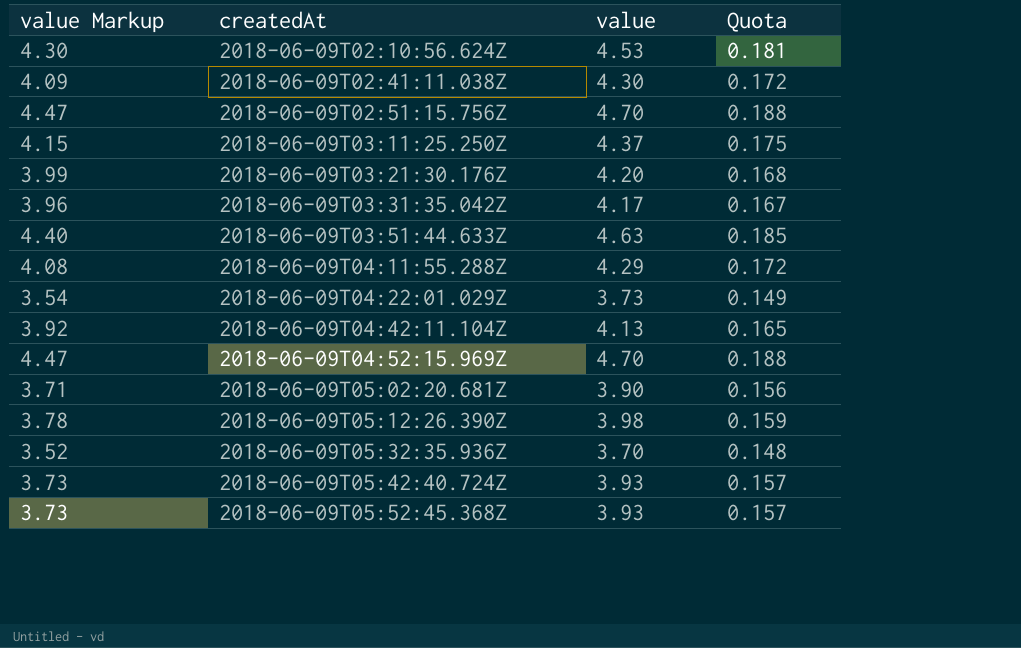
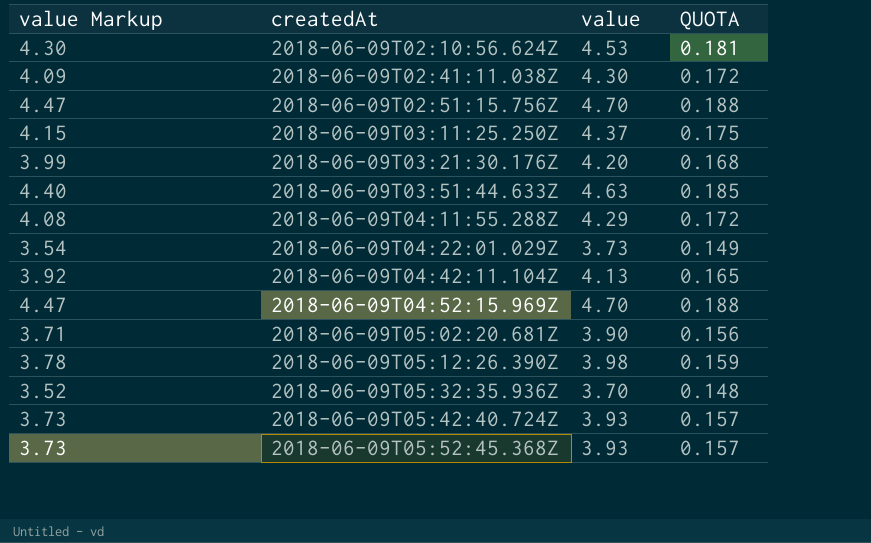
column name: Quota -> QUOTA
row 2018-06-09T03:31:35.042Z: 3.96 | 4.17 | 0.167 -> none

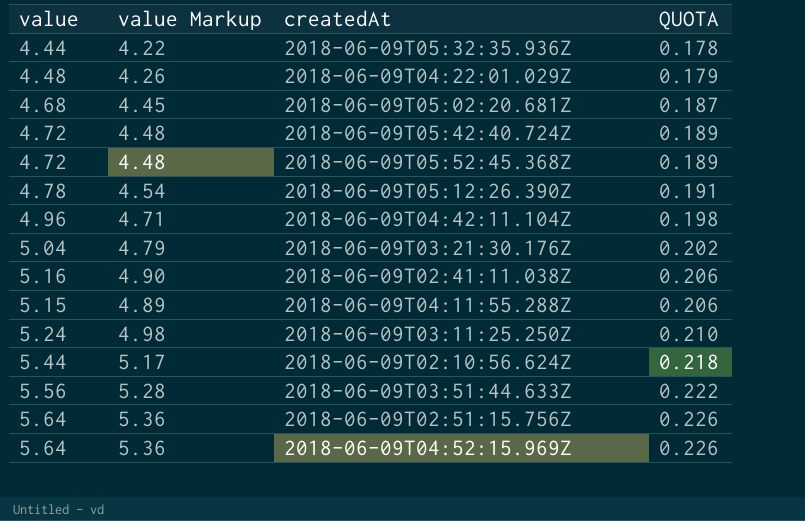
row order: createdAt ascending -> QUOTA ascending
column value | position: 3 -> 1
2018-06-09T05:32:35.936Z | value: 3.70 -> 4.44
2018-06-09T05:32:35.936Z | value Markup: 3.52 -> 4.22
2018-06-09T05:32:35.936Z | QUOTA: 0.148 -> 0.178
2018-06-09T04:22:01.029Z | value: 3.73 -> 4.48
2018-06-09T04:22:01.029Z | value Markup: 3.54 -> 4.26
2018-06-09T04:22:01.029Z | QUOTA: 0.149 -> 0.179
2018-06-09T05:02:20.681Z | value: 3.90 -> 4.68
2018-06-09T05:02:20.681Z | value Markup: 3.71 -> 4.45
2018-06-09T05:02:20.681Z | QUOTA: 0.156 -> 0.187
2018-06-09T05:42:40.724Z | value: 3.93 -> 4.72
2018-06-09T05:42:40.724Z | value Markup: 3.73 -> 4.48
2018-06-09T05:42:40.724Z | QUOTA: 0.157 -> 0.189
2018-06-09T05:52:45.368Z | value: 3.93 -> 4.72
2018-06-09T05:52:45.368Z | value Markup: 3.73 -> 4.48
2018-06-09T05:52:45.368Z | QUOTA: 0.157 -> 0.189
2018-06-09T05:12:26.390Z | value: 3.98 -> 4.78
2018-06-09T05:12:26.390Z | value Markup: 3.78 -> 4.54
2018-06-09T05:12:26.390Z | QUOTA: 0.159 -> 0.191
2018-06-09T04:42:11.104Z | value: 4.13 -> 4.96
2018-06-09T04:42:11.104Z | value Markup: 3.92 -> 4.71
2018-06-09T04:42:11.104Z | QUOTA: 0.165 -> 0.198
2018-06-09T03:21:30.176Z | value: 4.20 -> 5.04
2018-06-09T03:21:30.176Z | value Markup: 3.99 -> 4.79
2018-06-09T03:21:30.176Z | QUOTA: 0.168 -> 0.202
2018-06-09T02:41:11.038Z | value: 4.30 -> 5.16
2018-06-09T02:41:11.038Z | value Markup: 4.09 -> 4.90
2018-06-09T02:41:11.038Z | QUOTA: 0.172 -> 0.206
2018-06-09T04:11:55.288Z | value: 4.29 -> 5.15
2018-06-09T04:11:55.288Z | value Markup: 4.08 -> 4.89
2018-06-09T04:11:55.288Z | QUOTA: 0.172 -> 0.206
2018-06-09T03:11:25.250Z | value: 4.37 -> 5.24
2018-06-09T03:11:25.250Z | value Markup: 4.15 -> 4.98
2018-06-09T03:11:25.250Z | QUOTA: 0.175 -> 0.210
2018-06-09T02:10:56.624Z | value: 4.53 -> 5.44
2018-06-09T02:10:56.624Z | value Markup: 4.30 -> 5.17
2018-06-09T02:10:56.624Z | QUOTA: 0.181 -> 0.218
2018-06-09T03:51:44.633Z | value: 4.63 -> 5.56
2018-06-09T03:51:44.633Z | value Markup: 4.40 -> 5.28
2018-06-09T03:51:44.633Z | QUOTA: 0.185 -> 0.222
2018-06-09T02:51:15.756Z | value: 4.70 -> 5.64
2018-06-09T02:51:15.756Z | value Markup: 4.47 -> 5.36
2018-06-09T02:51:15.756Z | QUOTA: 0.188 -> 0.226
2018-06-09T04:52:15.969Z | value: 4.70 -> 5.64
2018-06-09T04:52:15.969Z | value Markup: 4.47 -> 5.36
2018-06-09T04:52:15.969Z | QUOTA: 0.188 -> 0.226

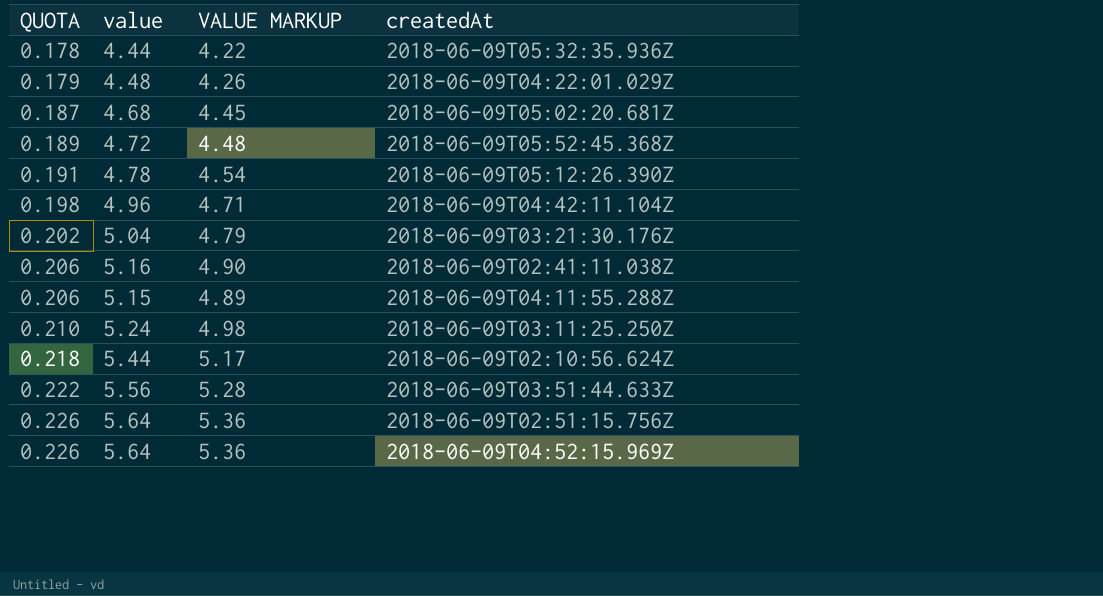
column QUOTA | position: 4 -> 1
column name: value Markup -> VALUE MARKUP
row 2018-06-09T05:42:40.724Z: 4.72 | 4.48 | 0.189 -> none

